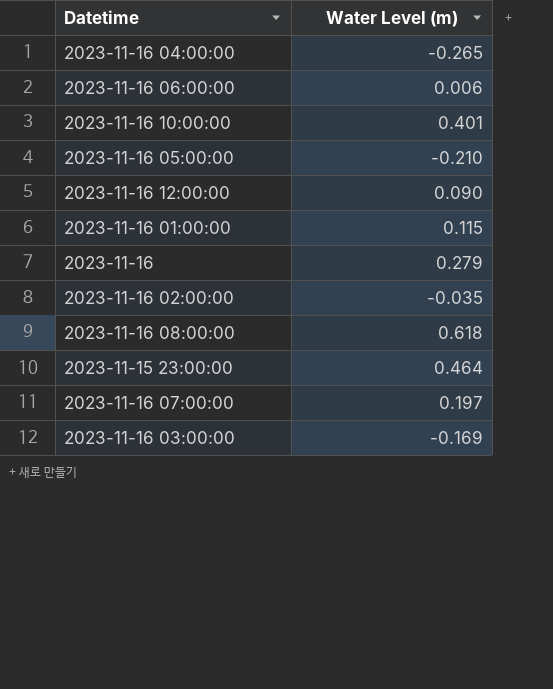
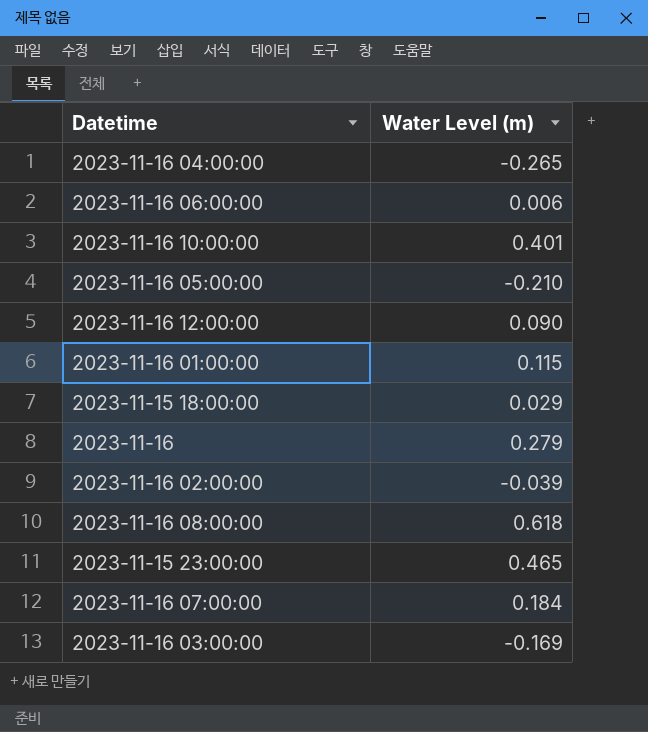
row 2023-11-15 18:00:00: none -> 0.029
2023-11-16 02:00:00 | Water Level (m): -0.035 -> -0.039
2023-11-15 23:00:00 | Water Level (m): 0.464 -> 0.465
2023-11-16 07:00:00 | Water Level (m): 0.197 -> 0.184

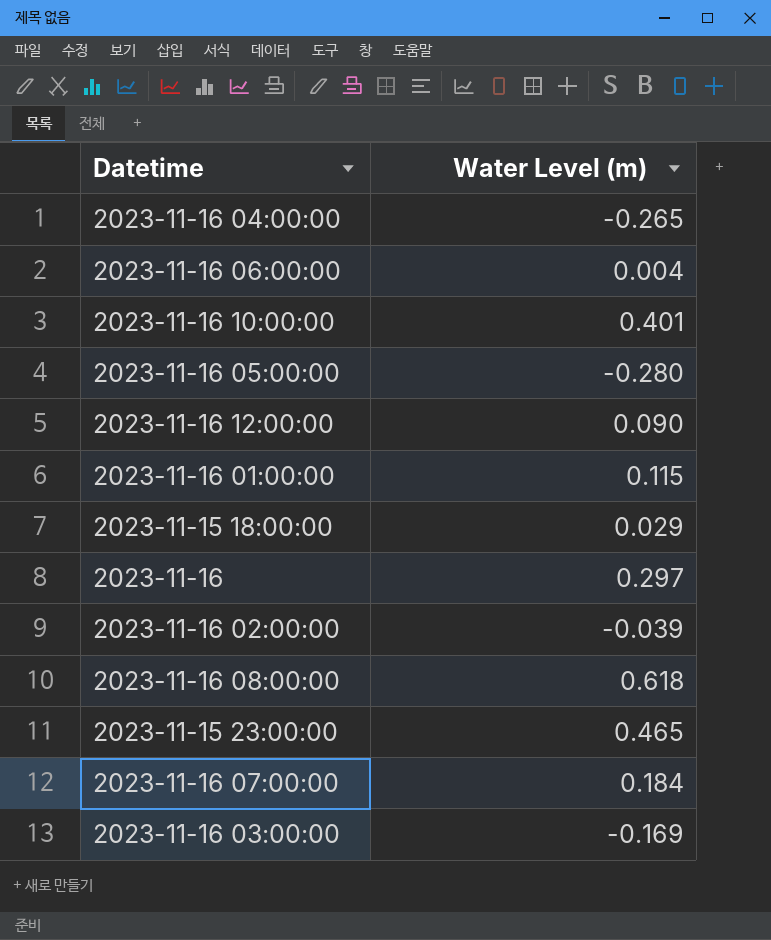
2023-11-16 06:00:00 | Water Level (m): 0.006 -> 0.004
2023-11-16 05:00:00 | Water Level (m): -0.210 -> -0.280
2023-11-16 | Water Level (m): 0.279 -> 0.297

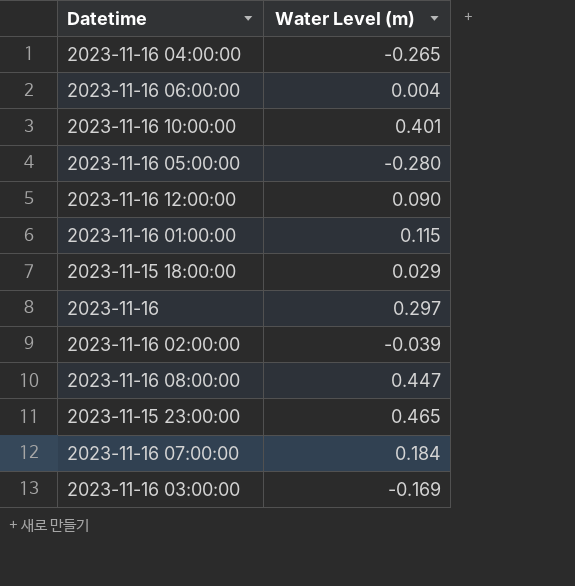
2023-11-16 08:00:00 | Water Level (m): 0.618 -> 0.447

